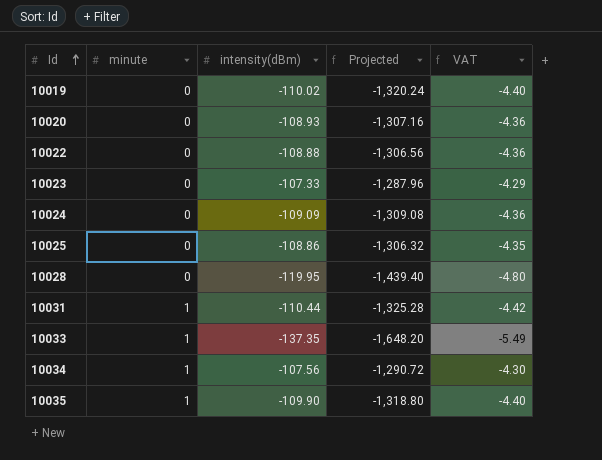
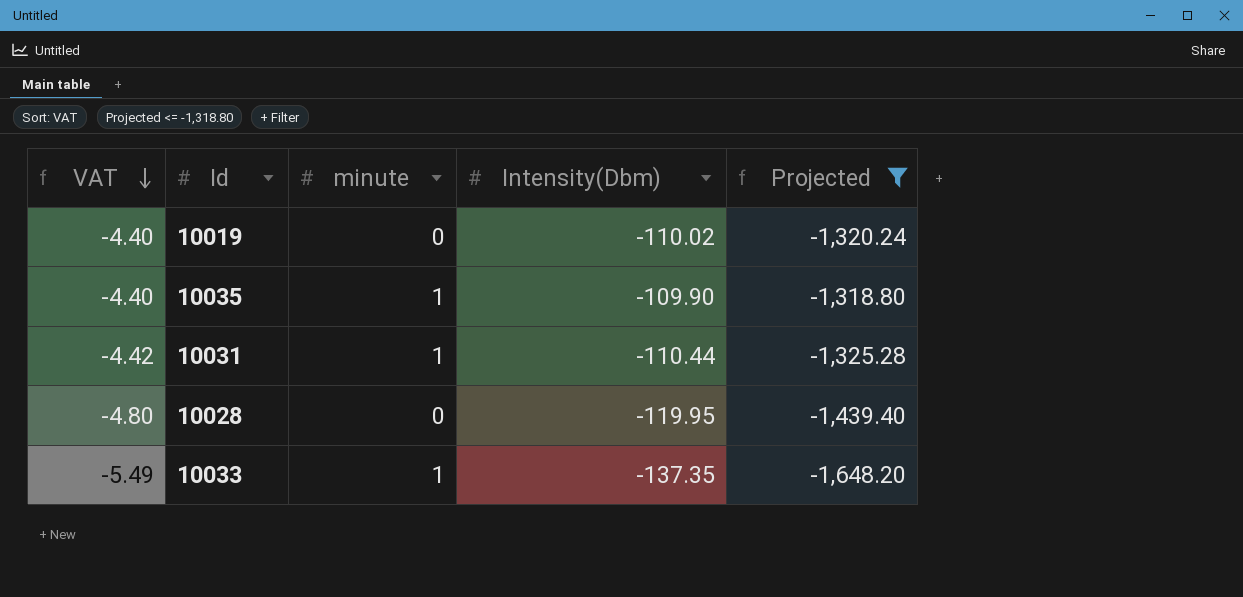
filter: none -> Projected <= -1,318.80
row order: Id ascending -> VAT descending
column VAT | position: 5 -> 1
column name: intensity(dBm) -> Intensity(Dbm)

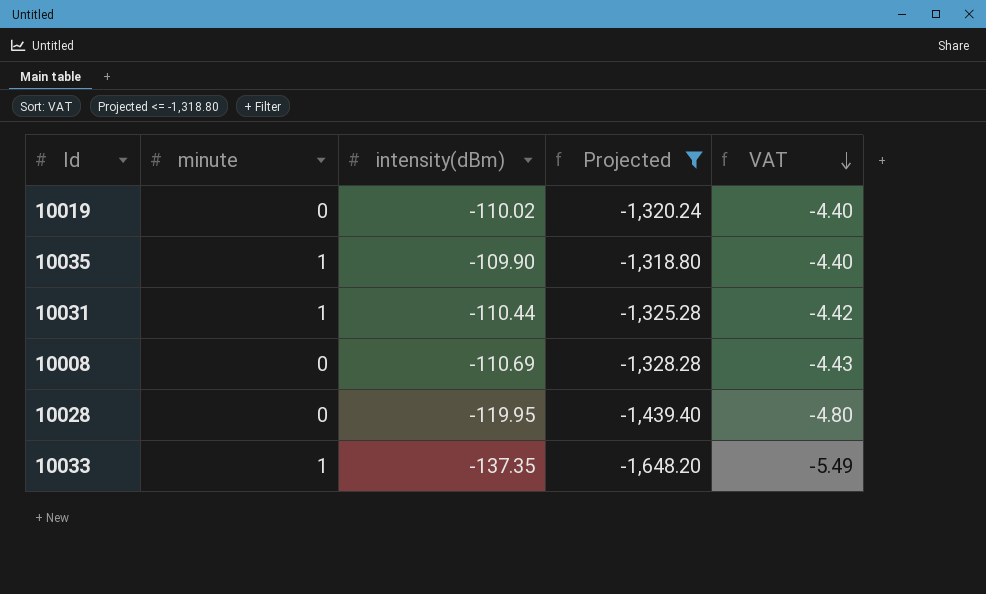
column name: Intensity(Dbm) -> intensity(dBm)
column VAT | position: 1 -> 5
row 10008: none -> 0 | -110.69 | -1,328.28 | -4.43

